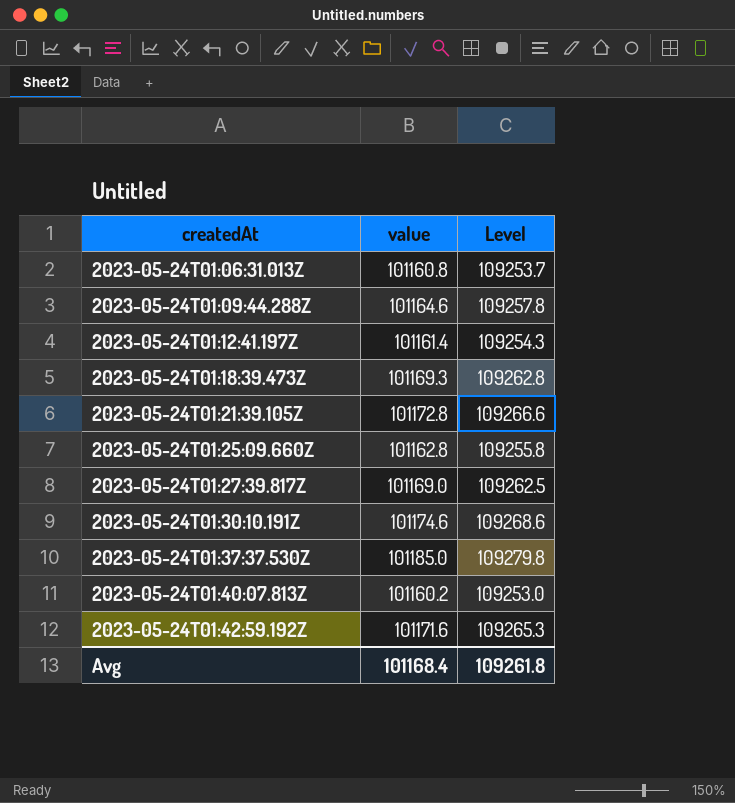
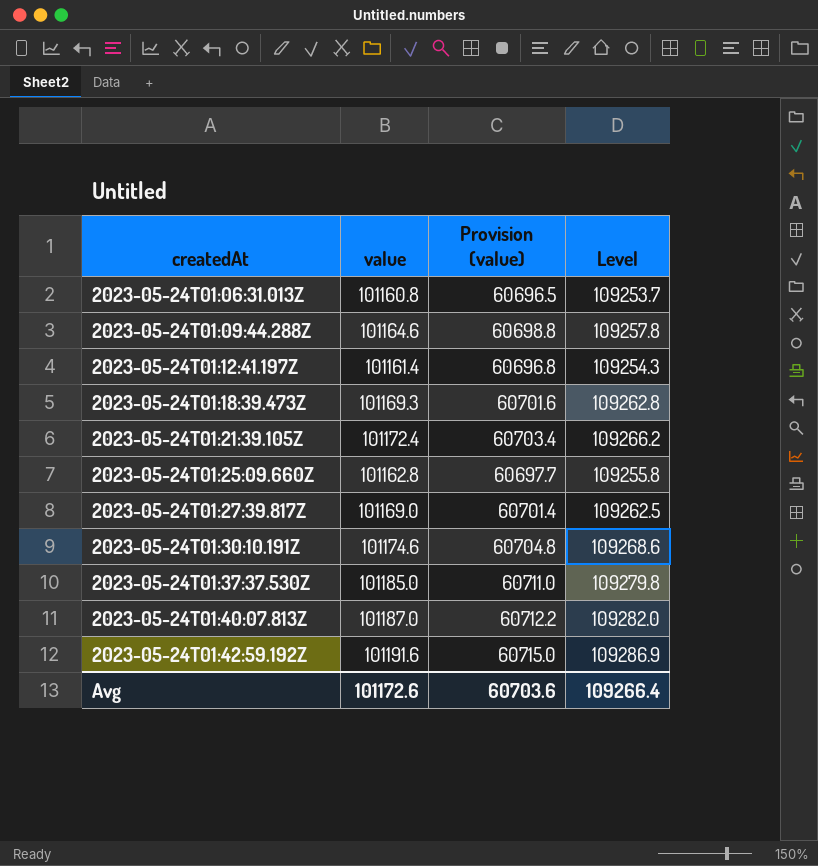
column Provision (value) | formula: none -> [value] * 0.6
2023-05-24T01:21:39.105Z | value: 101172.8 -> 101172.4
2023-05-24T01:21:39.105Z | Level: 109266.6 -> 109266.2
2023-05-24T01:40:07.813Z | value: 101160.2 -> 101187.0
2023-05-24T01:40:07.813Z | Level: 109253.0 -> 109282.0
2023-05-24T01:42:59.192Z | value: 101171.6 -> 101191.6
2023-05-24T01:42:59.192Z | Level: 109265.3 -> 109286.9
Avg | value: 101168.4 -> 101172.6
Avg | Level: 109261.8 -> 109266.4

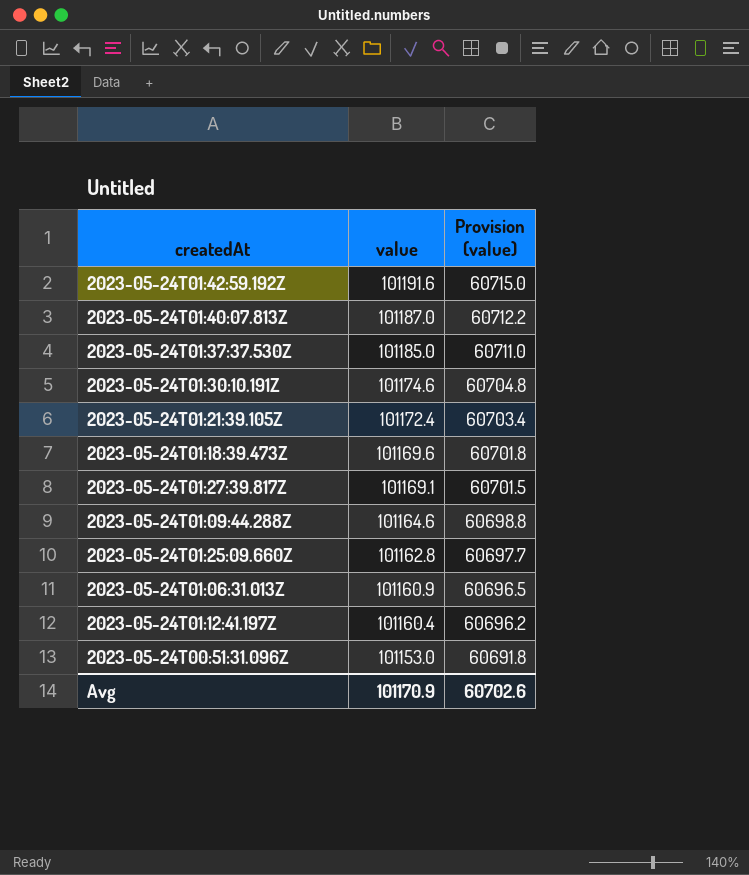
row order: createdAt ascending -> value descending
column Level | formula: [value] * 1.08 -> none
2023-05-24T01:18:39.473Z | value: 101169.3 -> 101169.6
2023-05-24T01:18:39.473Z | Provision (value): 60701.6 -> 60701.8
2023-05-24T01:27:39.817Z | value: 101169.0 -> 101169.1
2023-05-24T01:27:39.817Z | Provision (value): 60701.4 -> 60701.5
2023-05-24T01:06:31.013Z | value: 101160.8 -> 101160.9
2023-05-24T01:12:41.197Z | value: 101161.4 -> 101160.4
2023-05-24T01:12:41.197Z | Provision (value): 60696.8 -> 60696.2
row 2023-05-24T00:51:31.096Z: none -> 101153.0 | 60691.8
Avg | value: 101172.6 -> 101170.9
Avg | Provision (value): 60703.6 -> 60702.6

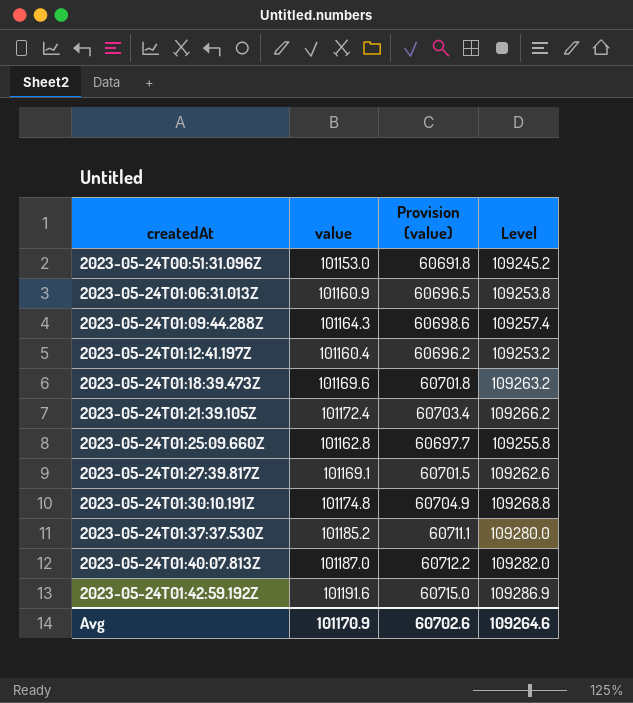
row order: value descending -> createdAt ascending
column Level | formula: none -> [value] * 1.08
2023-05-24T01:09:44.288Z | value: 101164.6 -> 101164.3
2023-05-24T01:09:44.288Z | Provision (value): 60698.8 -> 60698.6
2023-05-24T01:30:10.191Z | value: 101174.6 -> 101174.8
2023-05-24T01:30:10.191Z | Provision (value): 60704.8 -> 60704.9
2023-05-24T01:37:37.530Z | value: 101185.0 -> 101185.2
2023-05-24T01:37:37.530Z | Provision (value): 60711.0 -> 60711.1

